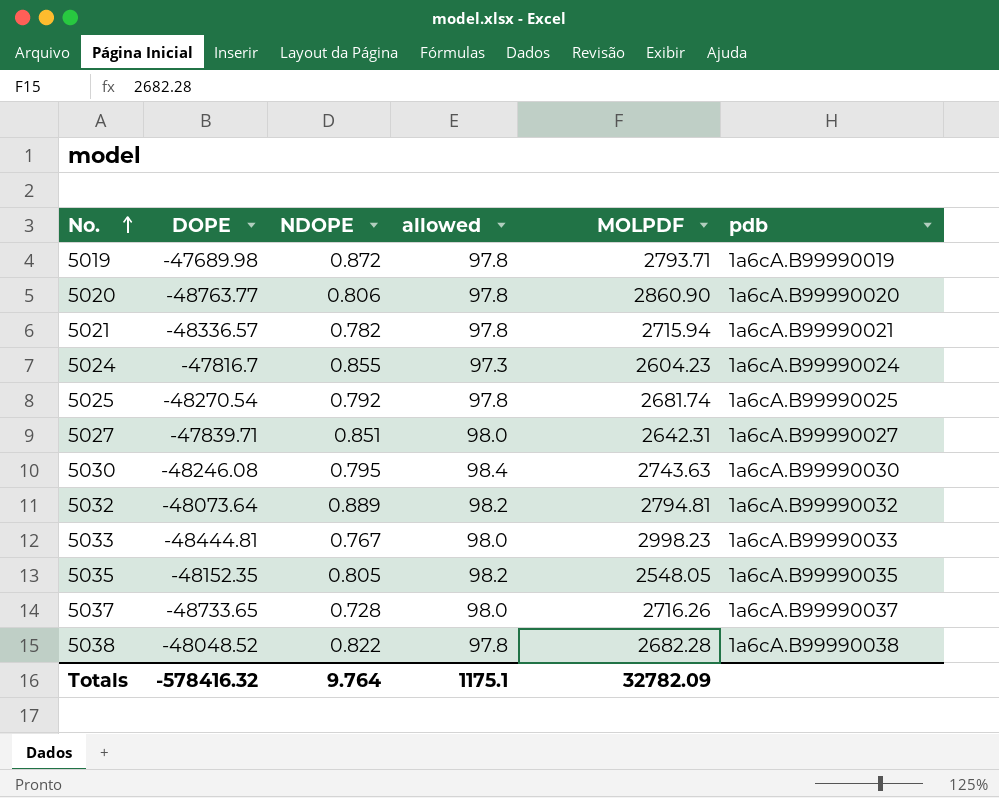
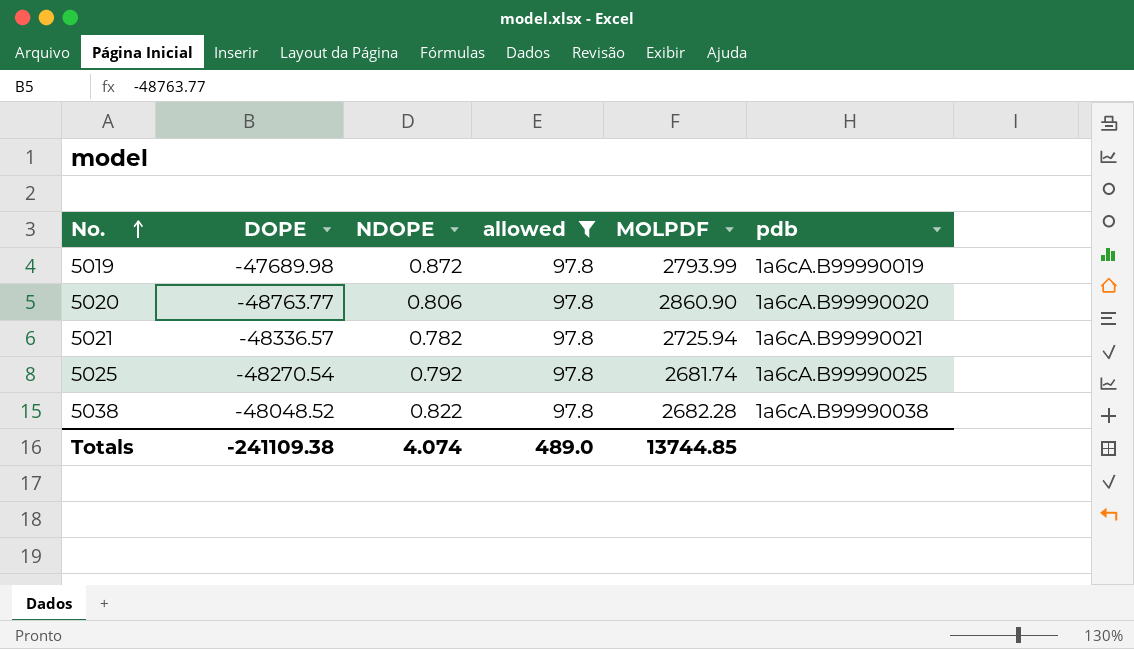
filter: none -> allowed = 97.8
5019 | MOLPDF: 2793.71 -> 2793.99
5021 | MOLPDF: 2715.94 -> 2725.94
Totals | DOPE: -578416.32 -> -241109.38
Totals | NDOPE: 9.764 -> 4.074
Totals | allowed: 1175.1 -> 489.0
Totals | MOLPDF: 32782.09 -> 13744.85

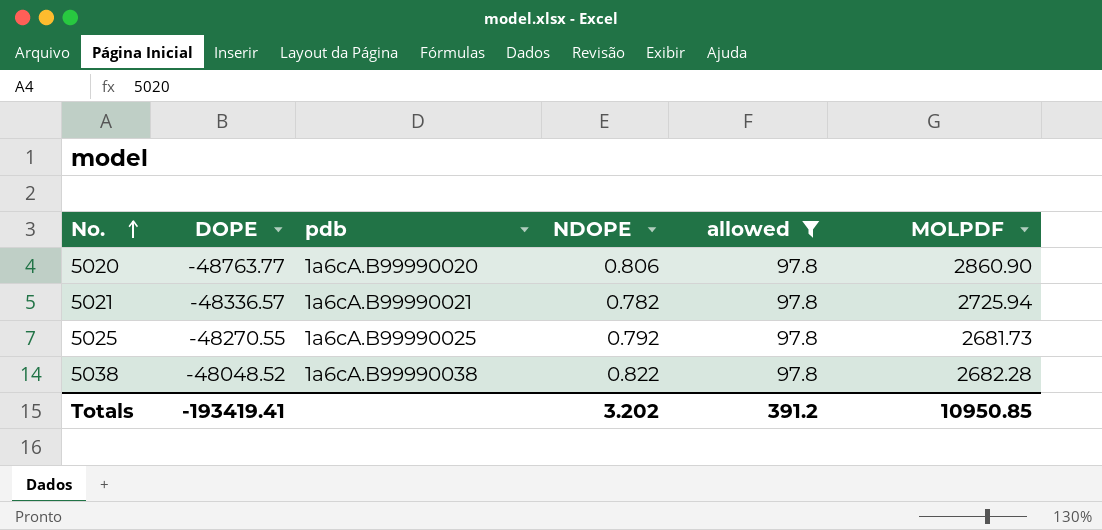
column pdb | position: 6 -> 3
row 5019: -47689.98 | 0.872 | 97.8 | 2793.99 | 1a6cA.B99990019 -> none
5025 | DOPE: -48270.54 -> -48270.55
5025 | MOLPDF: 2681.74 -> 2681.73
Totals | DOPE: -241109.38 -> -193419.41
Totals | NDOPE: 4.074 -> 3.202
Totals | allowed: 489.0 -> 391.2
Totals | MOLPDF: 13744.85 -> 10950.85

